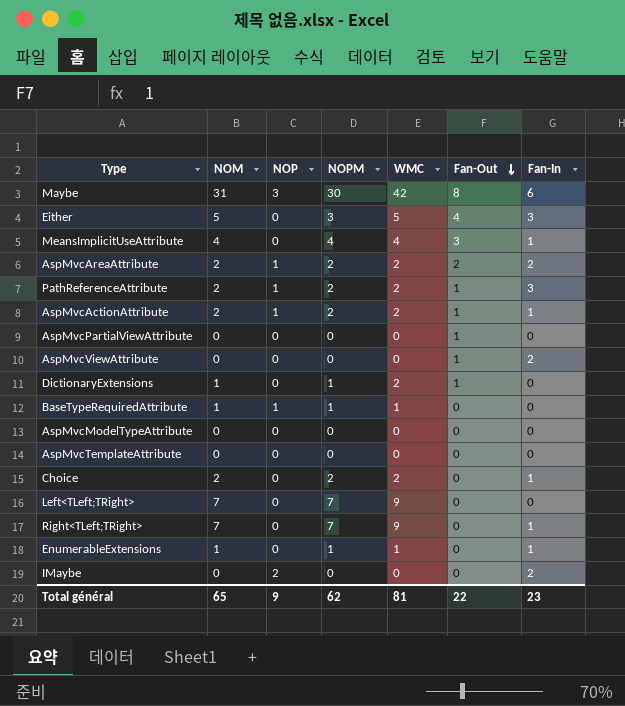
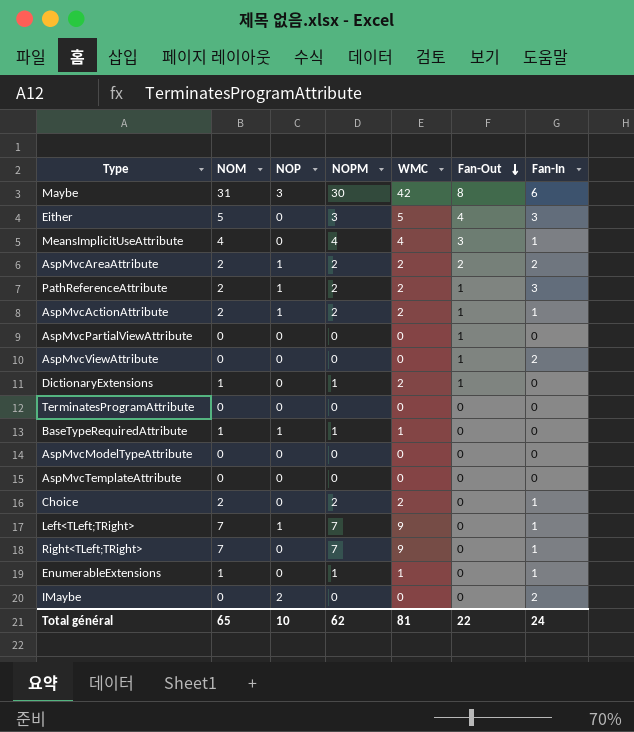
row TerminatesProgramAttribute: none -> 0 | 0 | 0 | 0 | 0 | 0
Left<TLeft;TRight> | NOP: 0 -> 1
Left<TLeft;TRight> | Fan-In: 0 -> 1
Total général | NOP: 9 -> 10
Total général | Fan-In: 23 -> 24

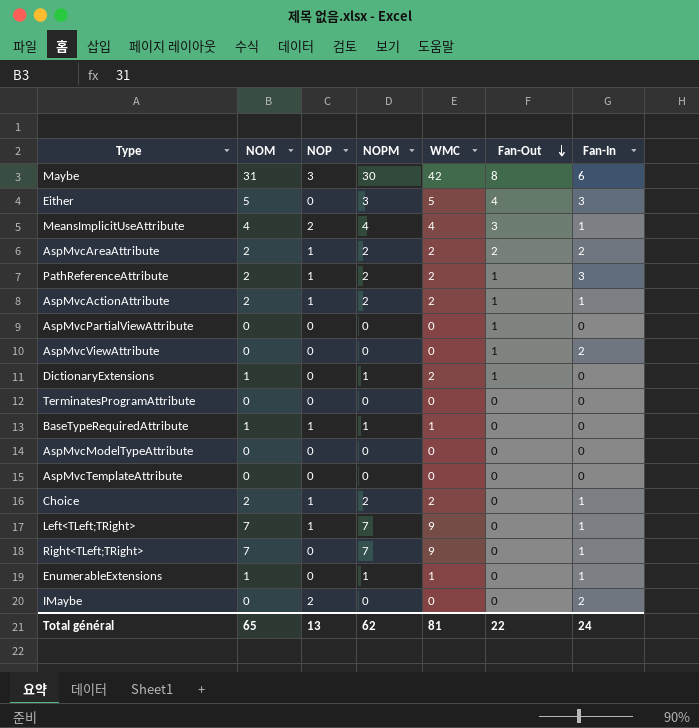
MeansImplicitUseAttribute | NOP: 0 -> 2
Choice | NOP: 0 -> 1
Total général | NOP: 10 -> 13

